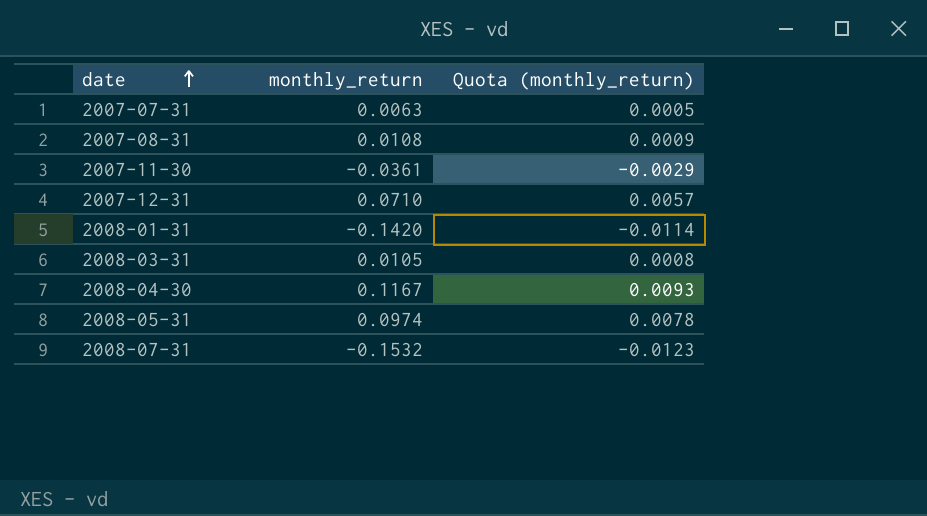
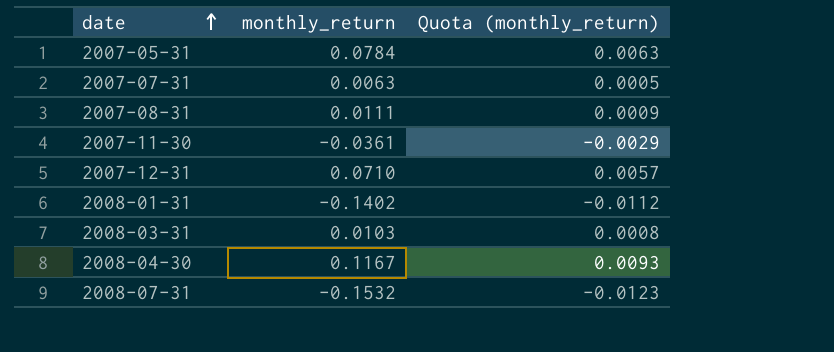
row 2008-05-31: 0.0974 | 0.0078 -> none
row 2007-05-31: none -> 0.0784 | 0.0063
2007-08-31 | monthly_return: 0.0108 -> 0.0111
2008-01-31 | monthly_return: -0.1420 -> -0.1402
2008-01-31 | Quota (monthly_return): -0.0114 -> -0.0112
2008-03-31 | monthly_return: 0.0105 -> 0.0103

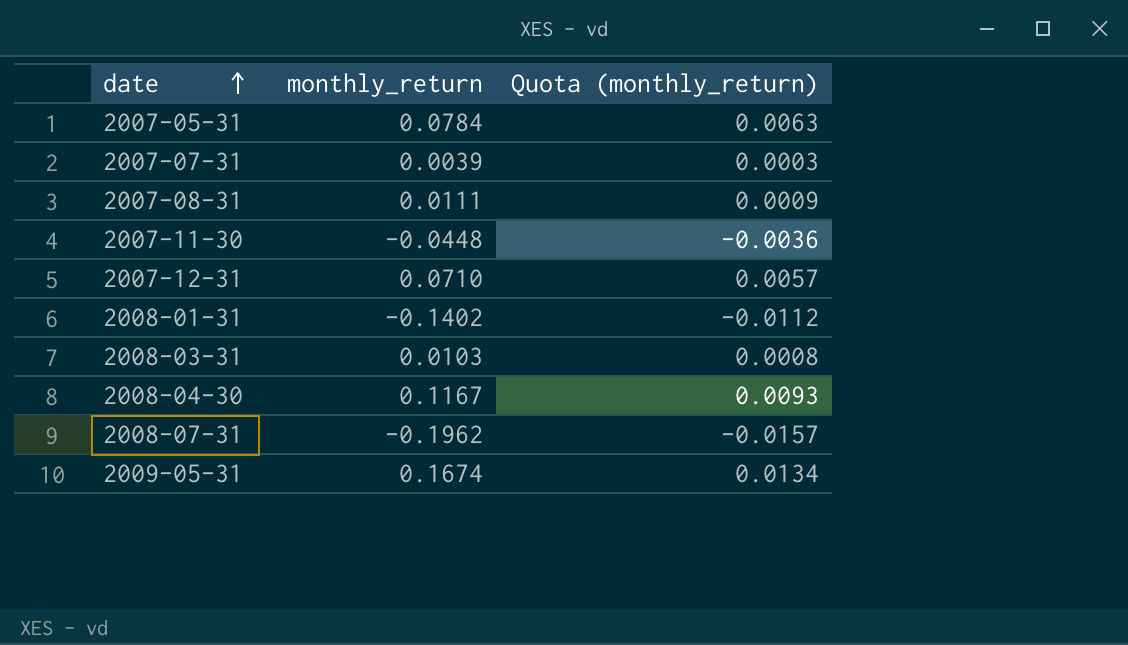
2007-07-31 | monthly_return: 0.0063 -> 0.0039
2007-07-31 | Quota (monthly_return): 0.0005 -> 0.0003
2007-11-30 | monthly_return: -0.0361 -> -0.0448
2007-11-30 | Quota (monthly_return): -0.0029 -> -0.0036
2008-07-31 | monthly_return: -0.1532 -> -0.1962
2008-07-31 | Quota (monthly_return): -0.0123 -> -0.0157
row 2009-05-31: none -> 0.1674 | 0.0134

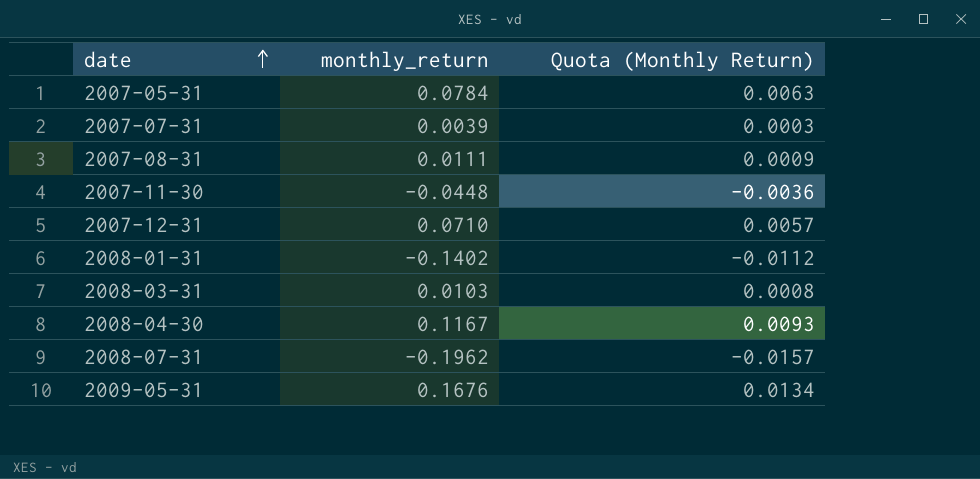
column name: Quota (monthly_return) -> Quota (Monthly Return)
2009-05-31 | monthly_return: 0.1674 -> 0.1676

